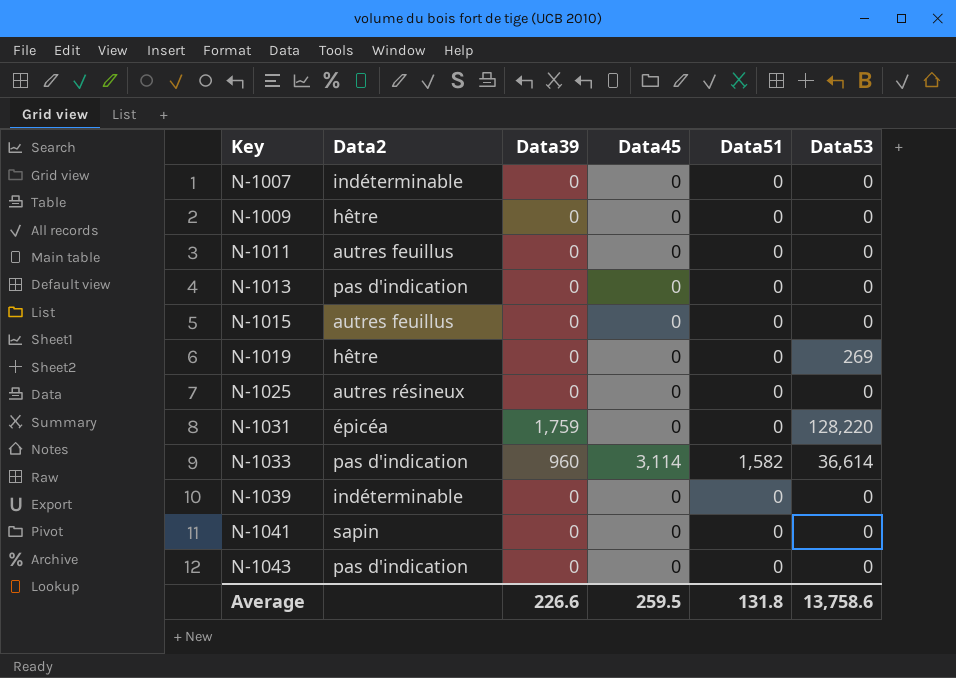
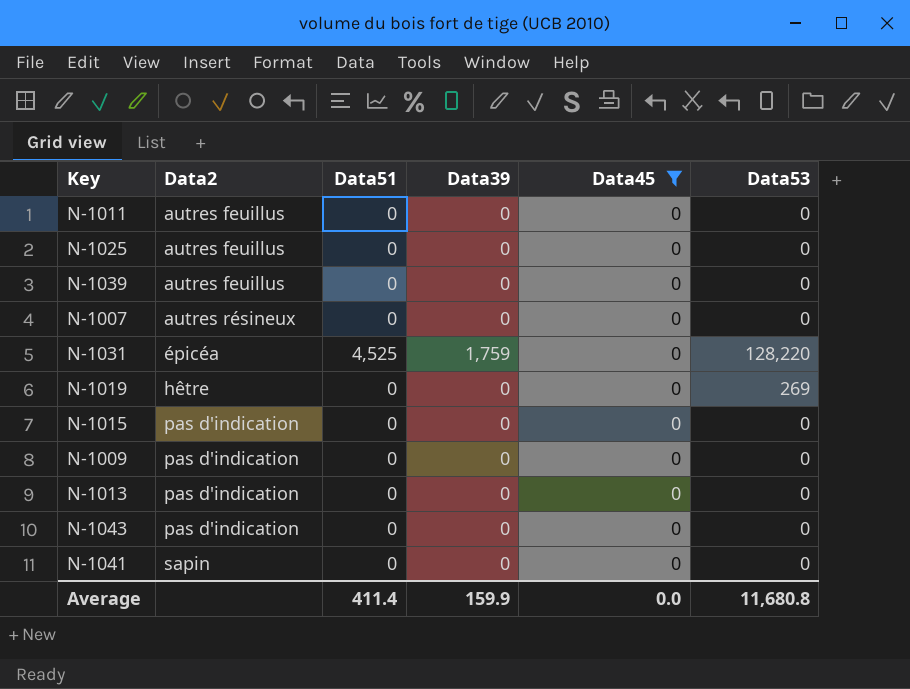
filter: none -> Data45 = 0
row order: Key ascending -> Data2 ascending
column Data51 | position: 5 -> 3
N-1025 | Data2: autres résineux -> autres feuillus
N-1039 | Data2: indéterminable -> autres feuillus
N-1007 | Data2: indéterminable -> autres résineux
N-1031 | Data51: 0 -> 4,525
N-1015 | Data2: autres feuillus -> pas d'indication
N-1009 | Data2: hêtre -> pas d'indication
Average | Data51: 131.8 -> 411.4
Average | Data39: 226.6 -> 159.9
Average | Data45: 259.5 -> 0.0
Average | Data53: 13,758.6 -> 11,680.8

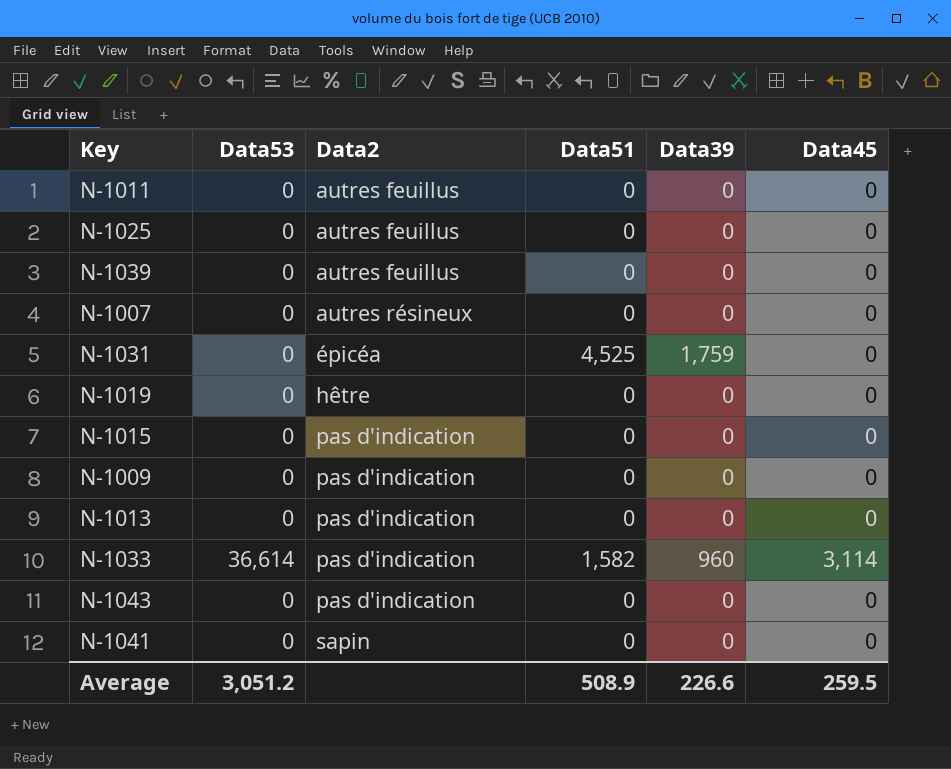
filter: Data45 = 0 -> none
column Data53 | position: 6 -> 2
N-1031 | Data53: 128,220 -> 0
N-1019 | Data53: 269 -> 0
Average | Data53: 11,680.8 -> 3,051.2
Average | Data51: 411.4 -> 508.9
Average | Data39: 159.9 -> 226.6
Average | Data45: 0.0 -> 259.5

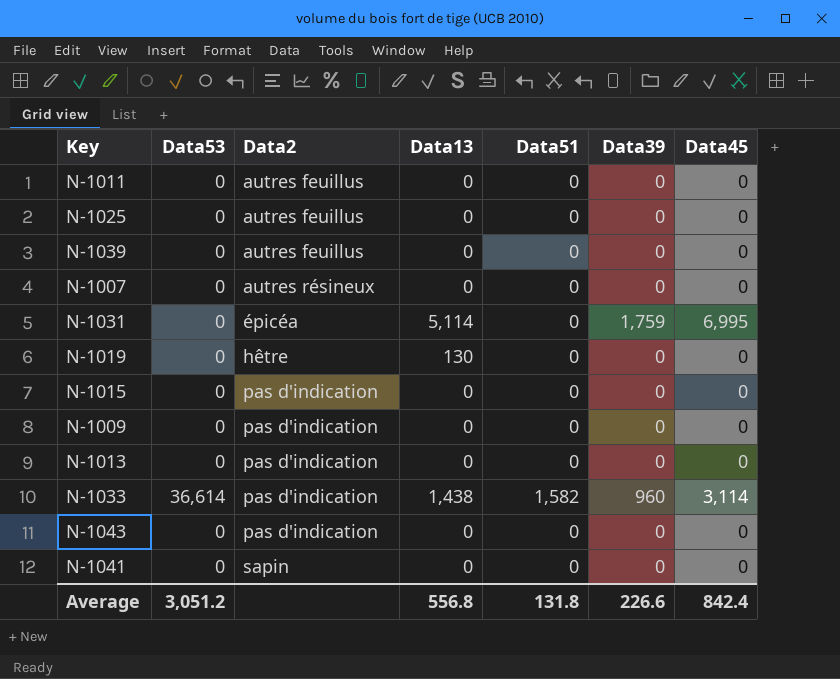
column Data13 | position: none -> 4
N-1031 | Data51: 4,525 -> 0
N-1031 | Data45: 0 -> 6,995
Average | Data51: 508.9 -> 131.8
Average | Data45: 259.5 -> 842.4

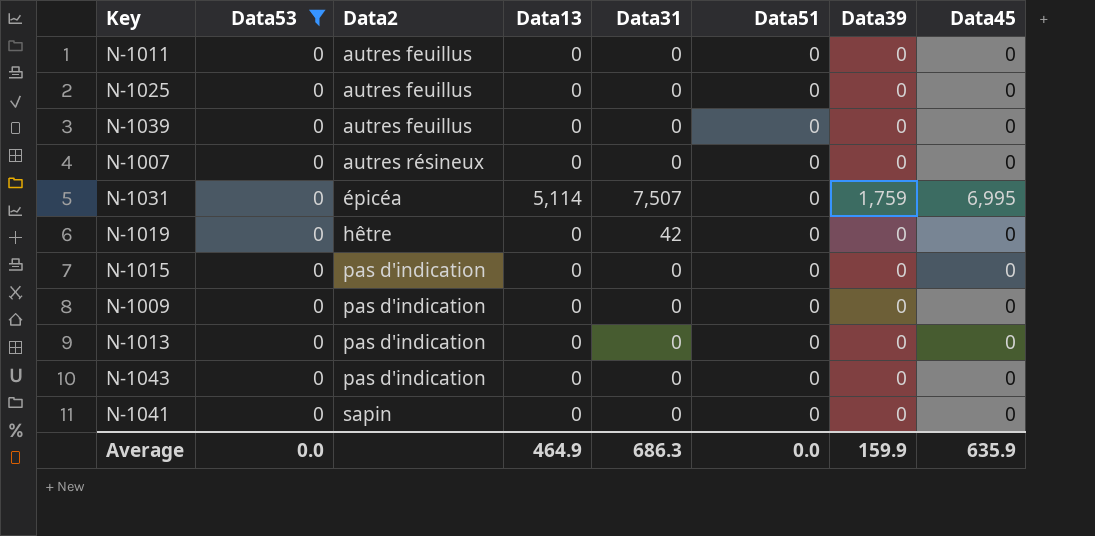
filter: none -> Data53 = 0
column Data31 | position: none -> 5
N-1019 | Data13: 130 -> 0
Average | Data53: 3,051.2 -> 0.0
Average | Data13: 556.8 -> 464.9
Average | Data51: 131.8 -> 0.0
Average | Data39: 226.6 -> 159.9
Average | Data45: 842.4 -> 635.9

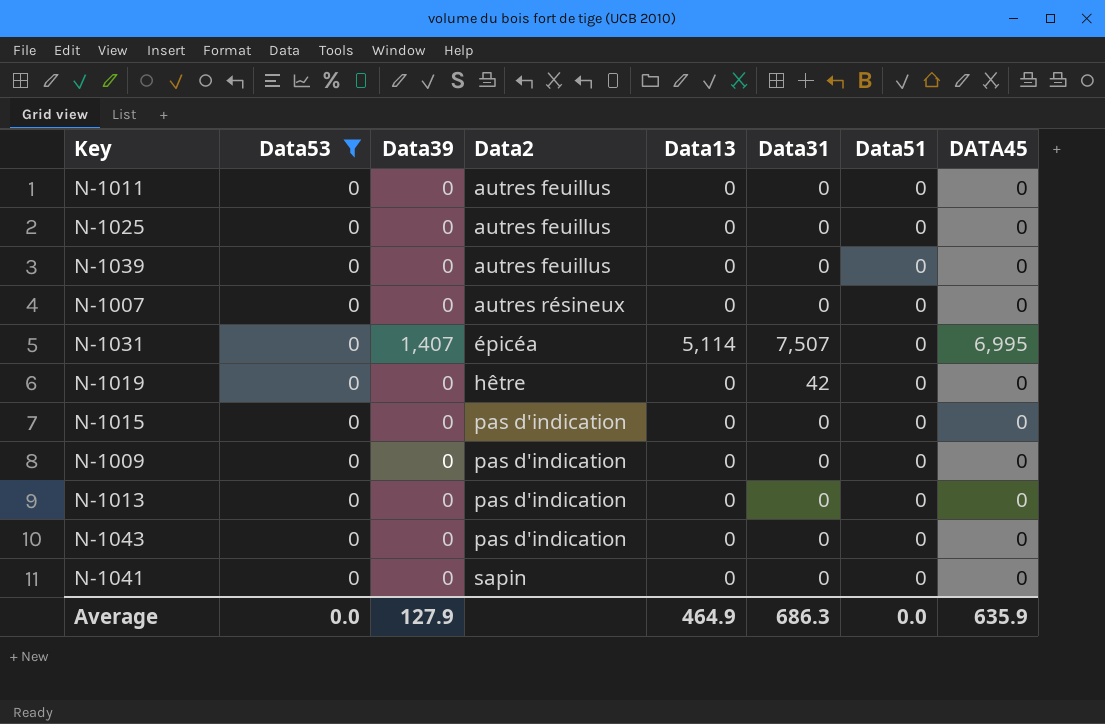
column Data39 | position: 7 -> 3
column name: Data45 -> DATA45
N-1031 | Data39: 1,759 -> 1,407
Average | Data39: 159.9 -> 127.9

